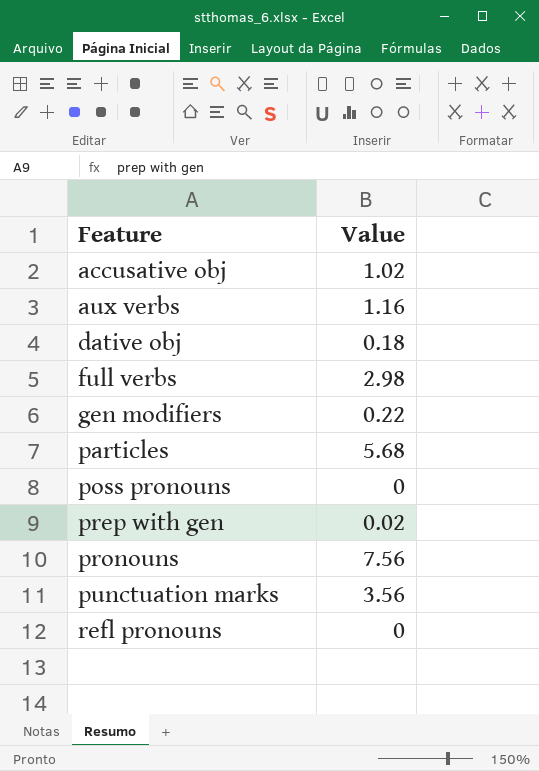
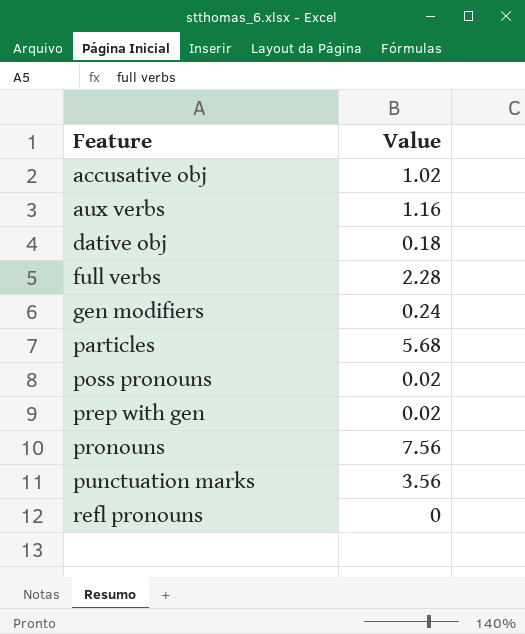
full verbs | Value: 2.98 -> 2.28
gen modifiers | Value: 0.22 -> 0.24
poss pronouns | Value: 0 -> 0.02

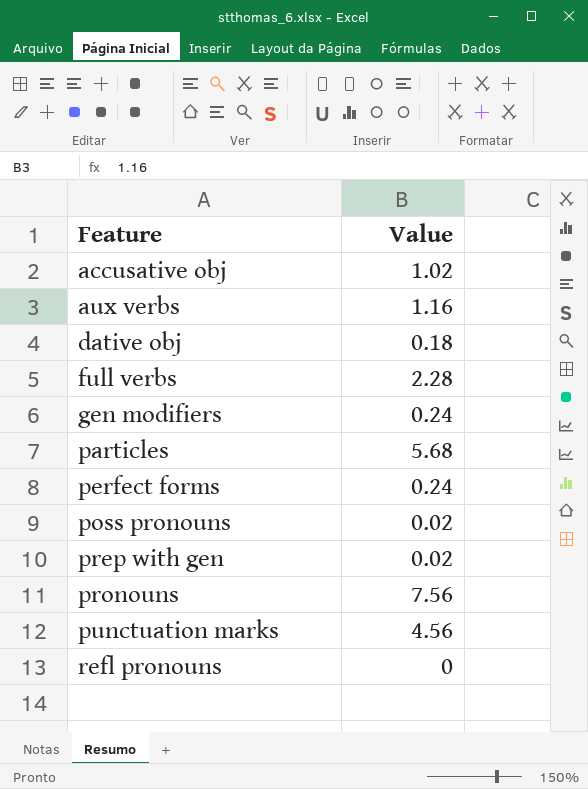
row perfect forms: none -> 0.24
punctuation marks | Value: 3.56 -> 4.56

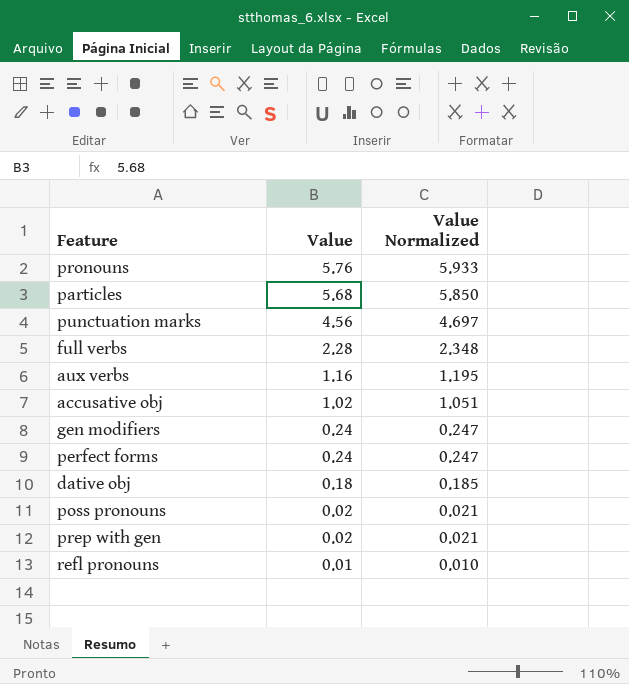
row order: Feature ascending -> Value descending
column Value Normalized | formula: none -> [Value] * 1.03
pronouns | Value: 7.56 -> 5.76
refl pronouns | Value: 0 -> 0.01

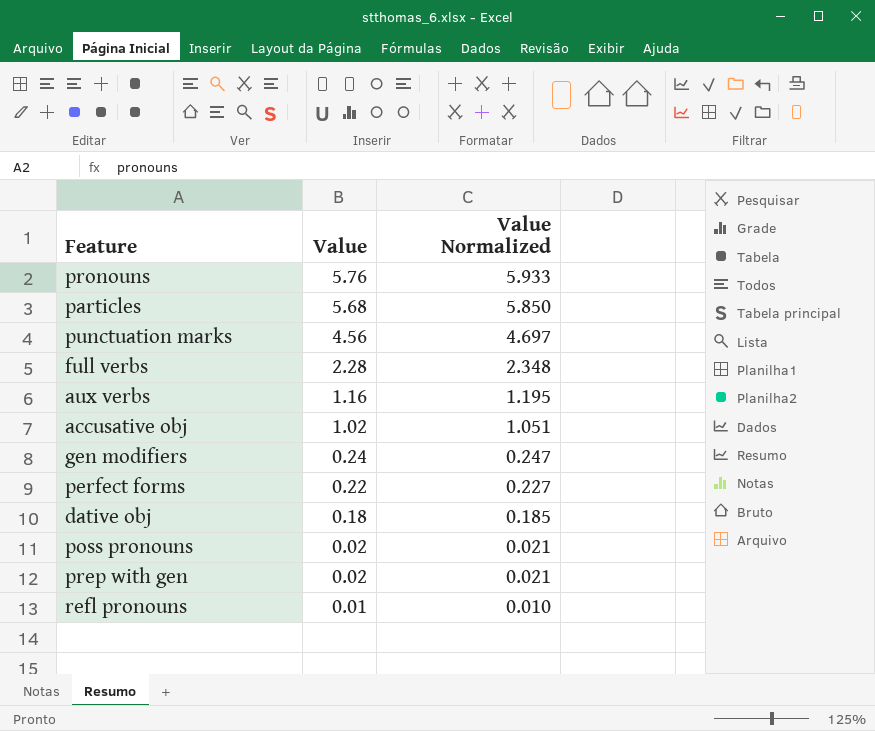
perfect forms | Value: 0.24 -> 0.22
perfect forms | Value Normalized: 0.247 -> 0.227

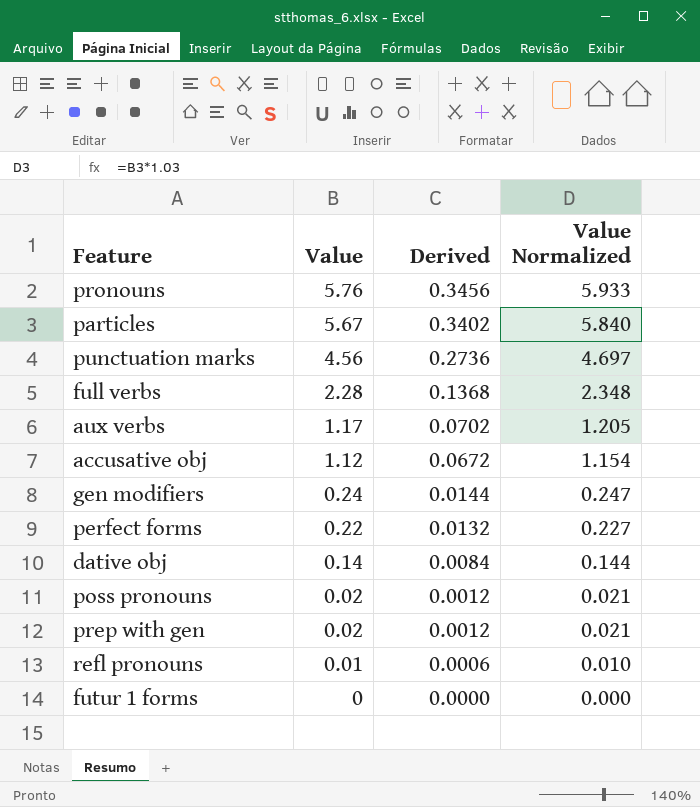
column Derived | formula: none -> [Value] * 0.06
particles | Value: 5.68 -> 5.67
particles | Value Normalized: 5.850 -> 5.840
aux verbs | Value: 1.16 -> 1.17
aux verbs | Value Normalized: 1.195 -> 1.205
accusative obj | Value: 1.02 -> 1.12
accusative obj | Value Normalized: 1.051 -> 1.154
dative obj | Value: 0.18 -> 0.14
dative obj | Value Normalized: 0.185 -> 0.144
row futur 1 forms: none -> 0 | 0.0000 | 0.000

